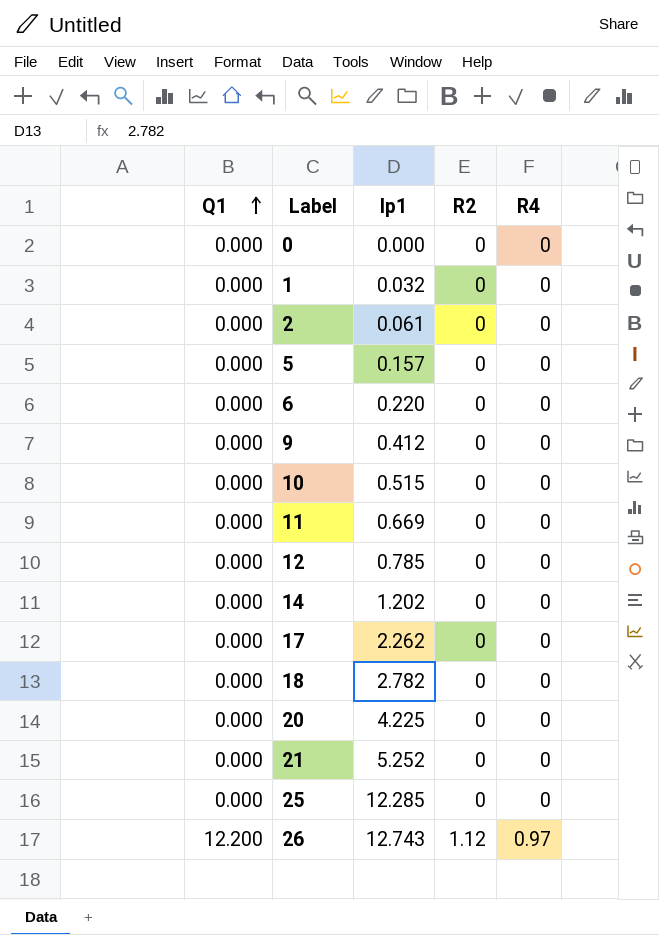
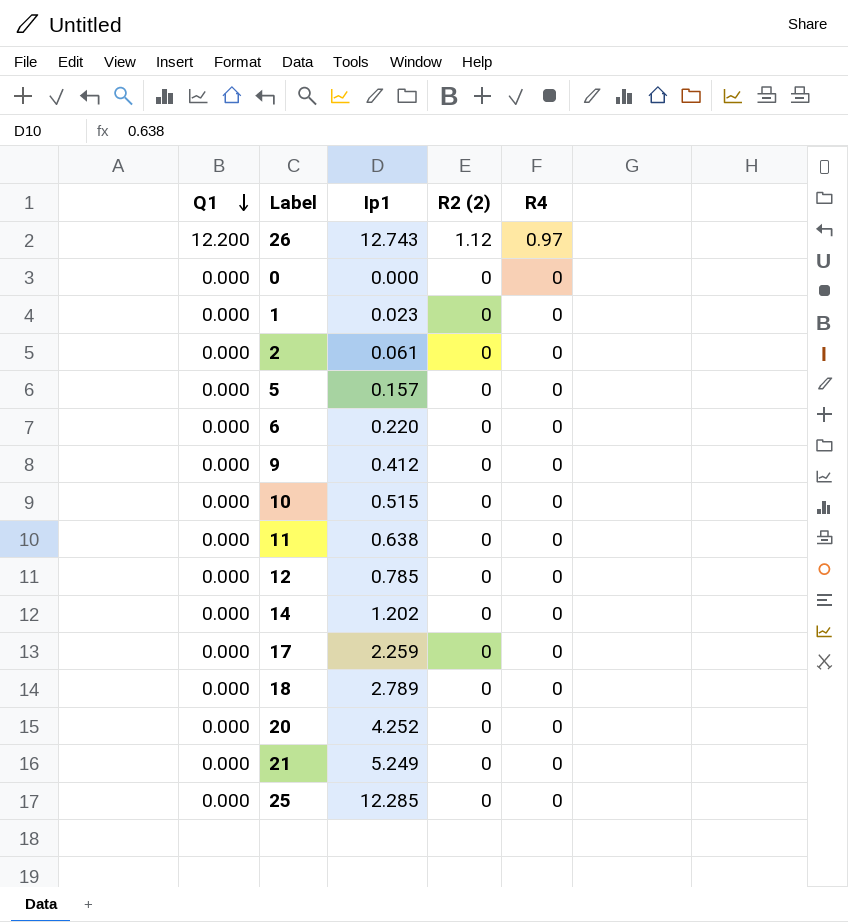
row order: Q1 ascending -> Q1 descending
column name: R2 -> R2 (2)
1 | Ip1: 0.032 -> 0.023
11 | Ip1: 0.669 -> 0.638
17 | Ip1: 2.262 -> 2.259
18 | Ip1: 2.782 -> 2.789
20 | Ip1: 4.225 -> 4.252
21 | Ip1: 5.252 -> 5.249

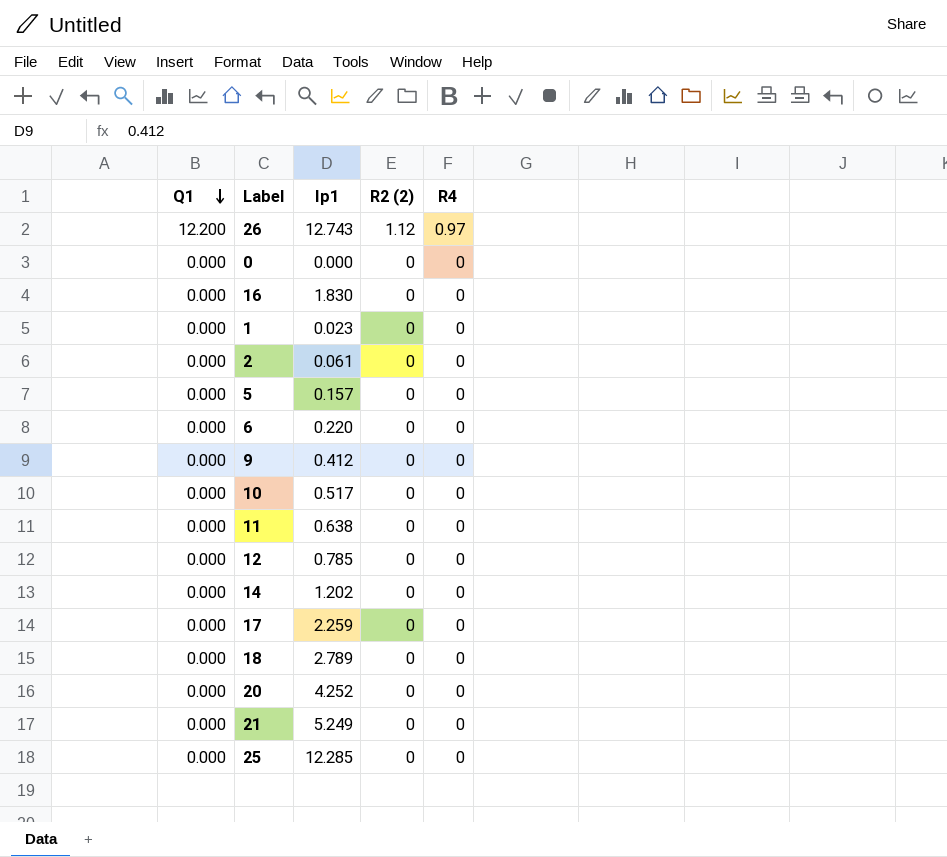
row 16: none -> 0.000 | 1.830 | 0 | 0
10 | Ip1: 0.515 -> 0.517

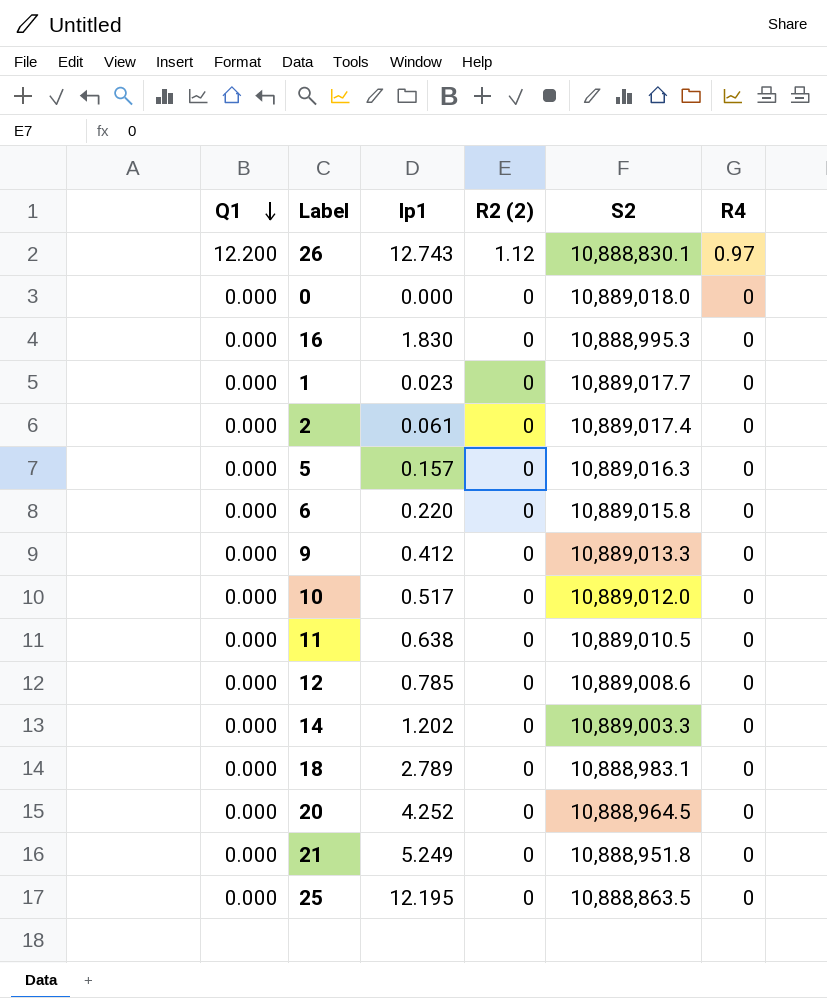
column S2 | position: none -> 5
row 17: 0.000 | 2.259 | 0 | 0 -> none
25 | Ip1: 12.285 -> 12.195

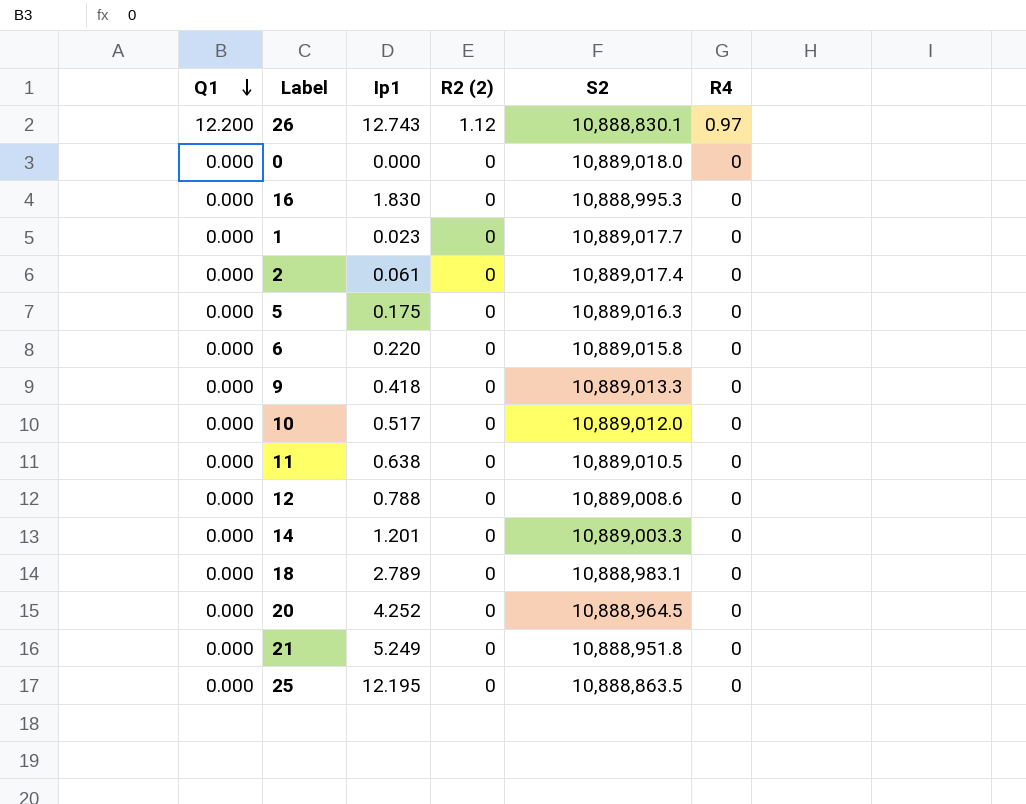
5 | Ip1: 0.157 -> 0.175
9 | Ip1: 0.412 -> 0.418
12 | Ip1: 0.785 -> 0.788
14 | Ip1: 1.202 -> 1.201

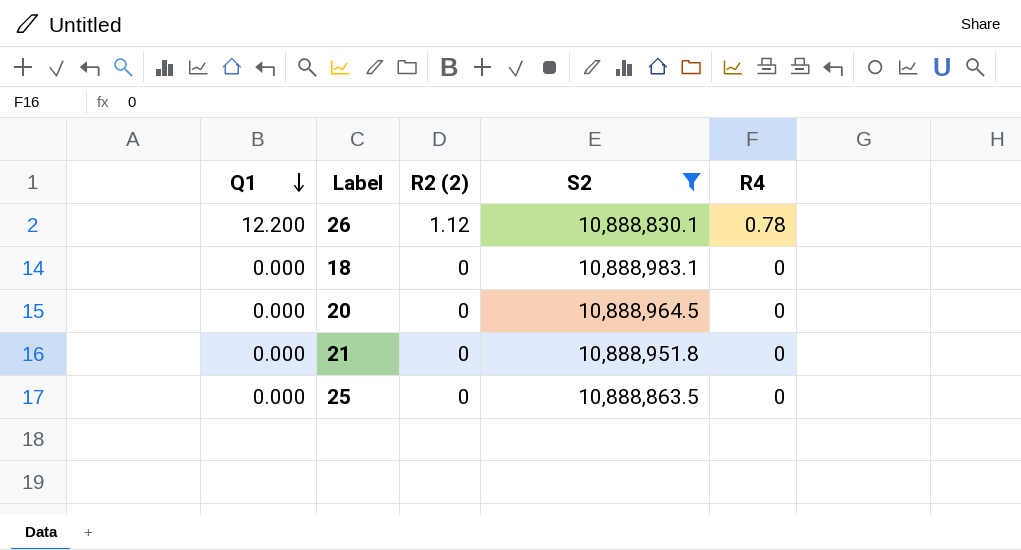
filter: none -> S2 <= 10,888,983.1
column Ip1 | position: 3 -> none
26 | R4: 0.97 -> 0.78

